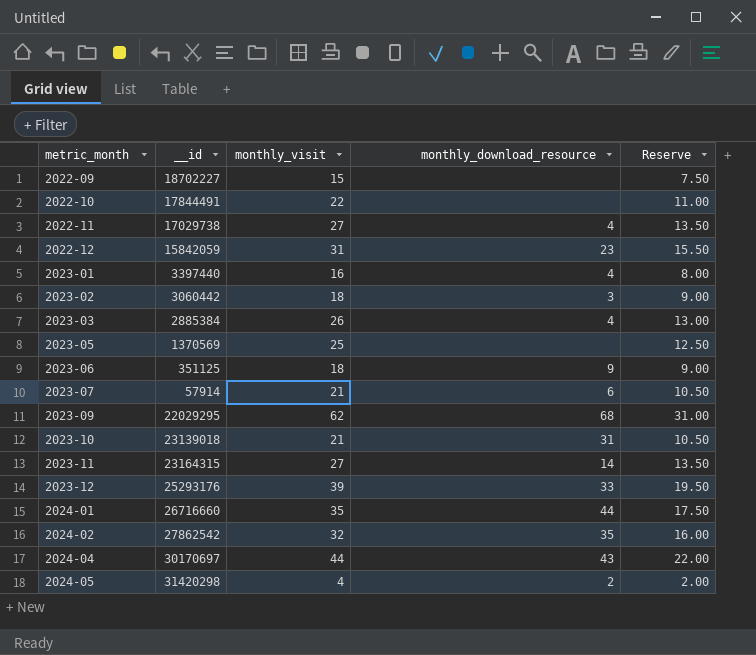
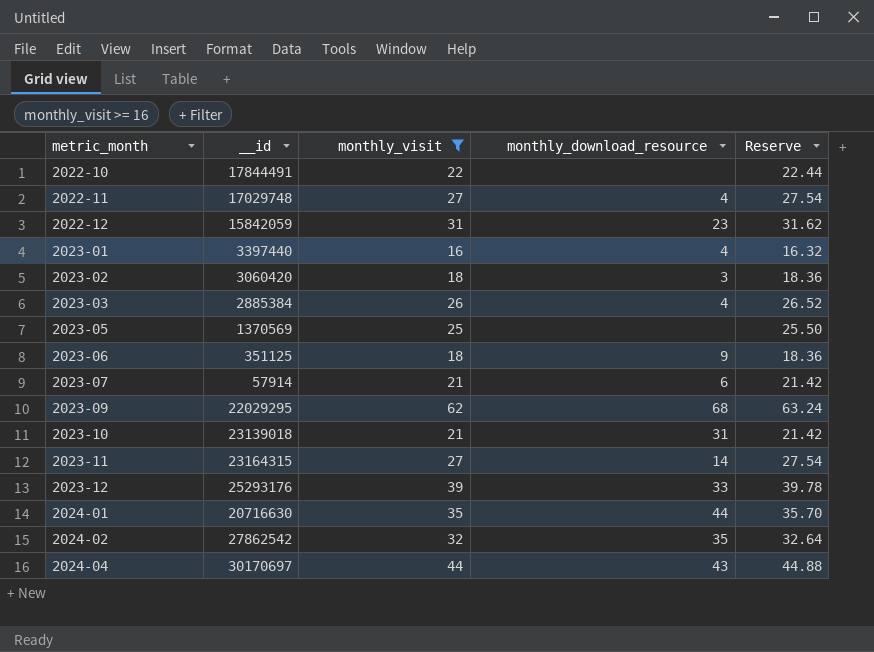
filter: none -> monthly_visit >= 16
column Reserve | formula: [monthly_visit] * 0.5 -> [monthly_visit] * 1.02
2022-11 | __id: 17029738 -> 17029748
2023-02 | __id: 3060442 -> 3060420
2024-01 | __id: 26716660 -> 20716630

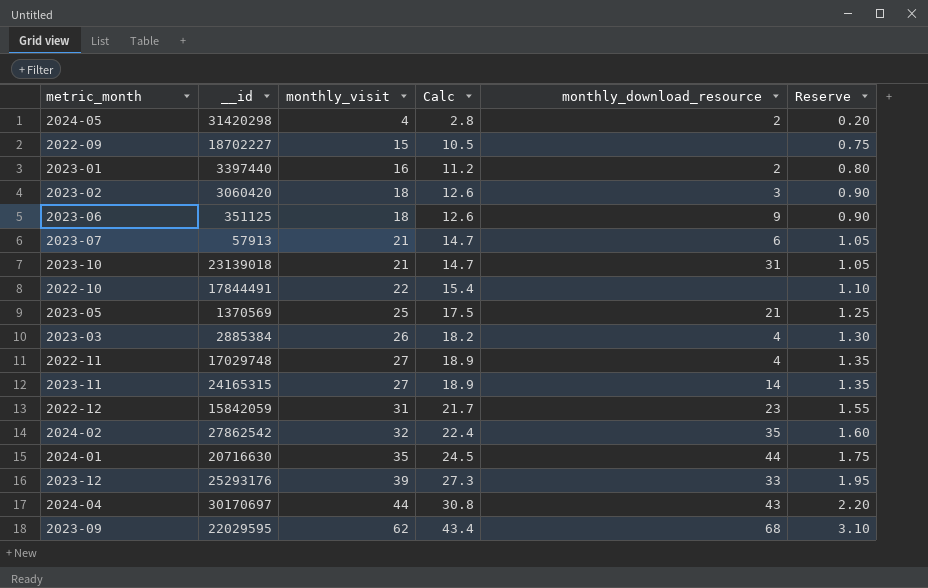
filter: monthly_visit >= 16 -> none
row order: metric_month ascending -> monthly_visit ascending
column Calc | formula: none -> [monthly_visit] * 0.7
column Reserve | formula: [monthly_visit] * 1.02 -> [monthly_visit] * 0.05
2023-01 | monthly_download_resource: 4 -> 2
2023-07 | __id: 57914 -> 57913
2023-05 | monthly_download_resource: none -> 21
2023-11 | __id: 23164315 -> 24165315
2023-09 | __id: 22029295 -> 22029595

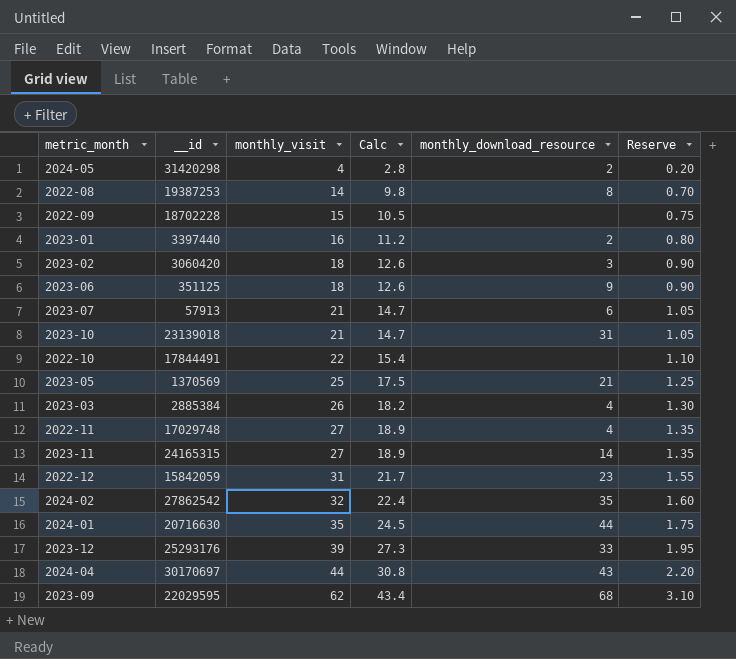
row 2022-08: none -> 19387253 | 14 | 9.8 | 8 | 0.70
2022-09 | __id: 18702227 -> 18702228

